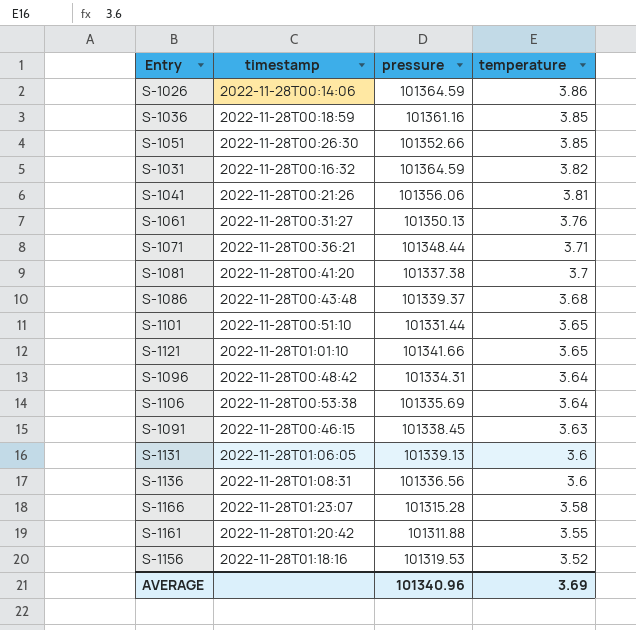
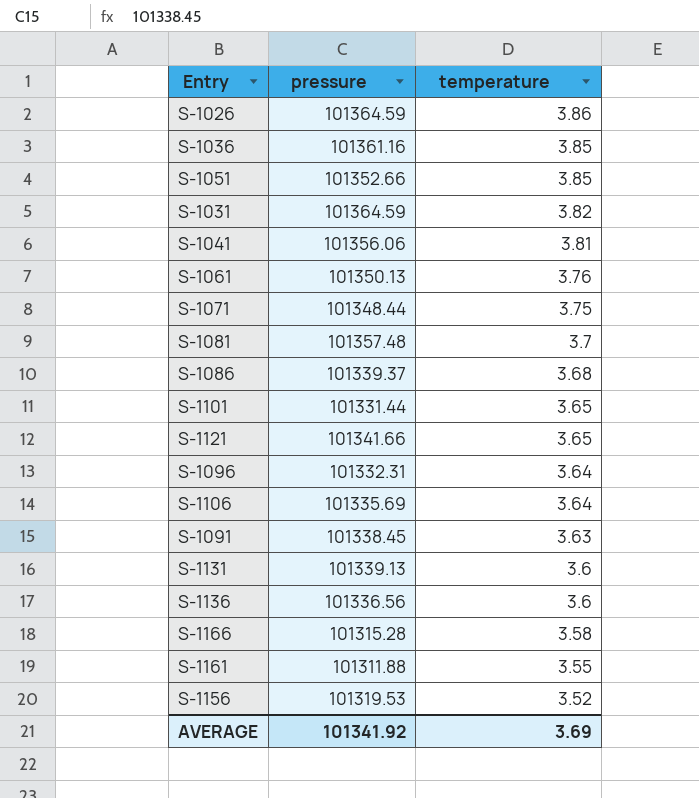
column timestamp | position: 2 -> none
S-1071 | temperature: 3.71 -> 3.75
S-1081 | pressure: 101337.38 -> 101357.48
S-1096 | pressure: 101334.31 -> 101332.31
AVERAGE | pressure: 101340.96 -> 101341.92

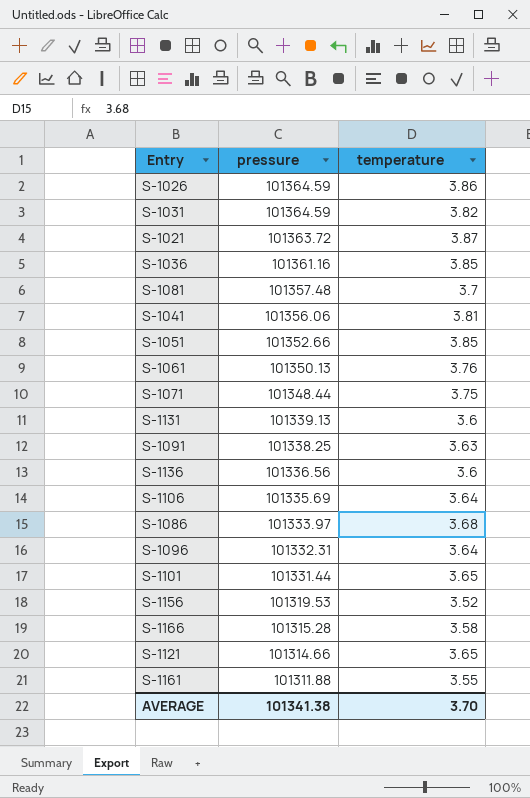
row order: temperature descending -> pressure descending
row S-1021: none -> 101363.72 | 3.87
S-1091 | pressure: 101338.45 -> 101338.25
S-1086 | pressure: 101339.37 -> 101333.97
S-1121 | pressure: 101341.66 -> 101314.66
AVERAGE | pressure: 101341.92 -> 101341.38
AVERAGE | temperature: 3.69 -> 3.70

